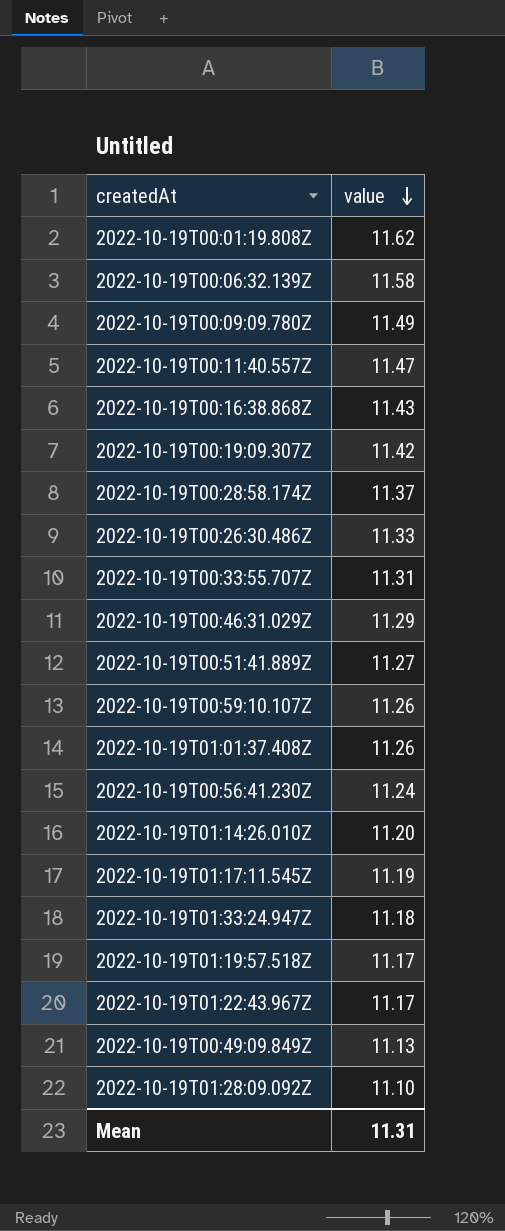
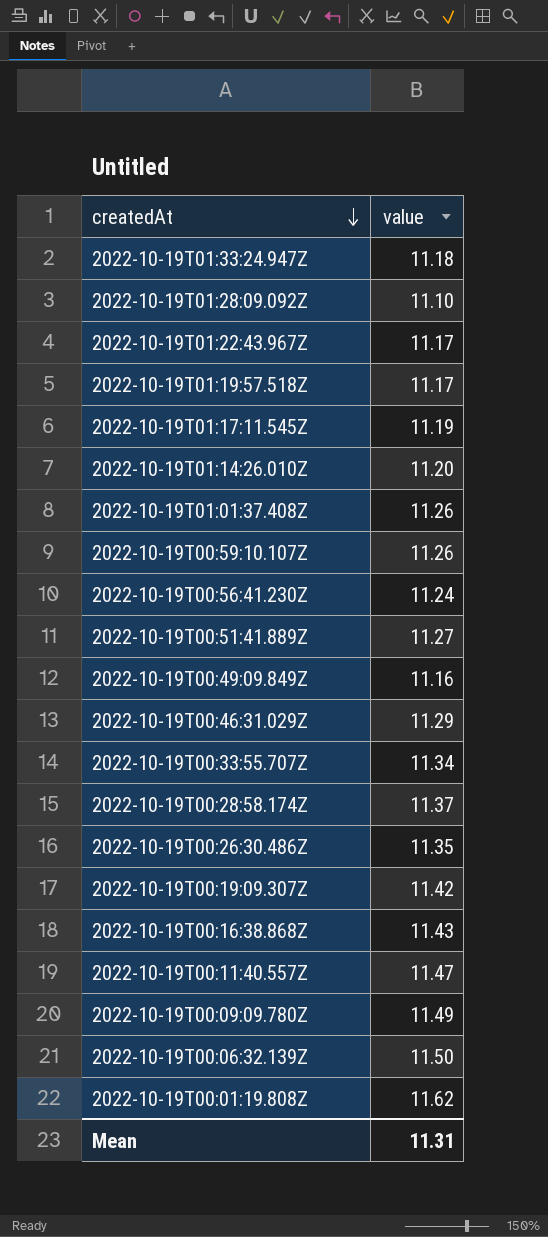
row order: value descending -> createdAt descending
2022-10-19T00:49:09.849Z | value: 11.13 -> 11.16
2022-10-19T00:33:55.707Z | value: 11.31 -> 11.34
2022-10-19T00:26:30.486Z | value: 11.33 -> 11.35
2022-10-19T00:06:32.139Z | value: 11.58 -> 11.50

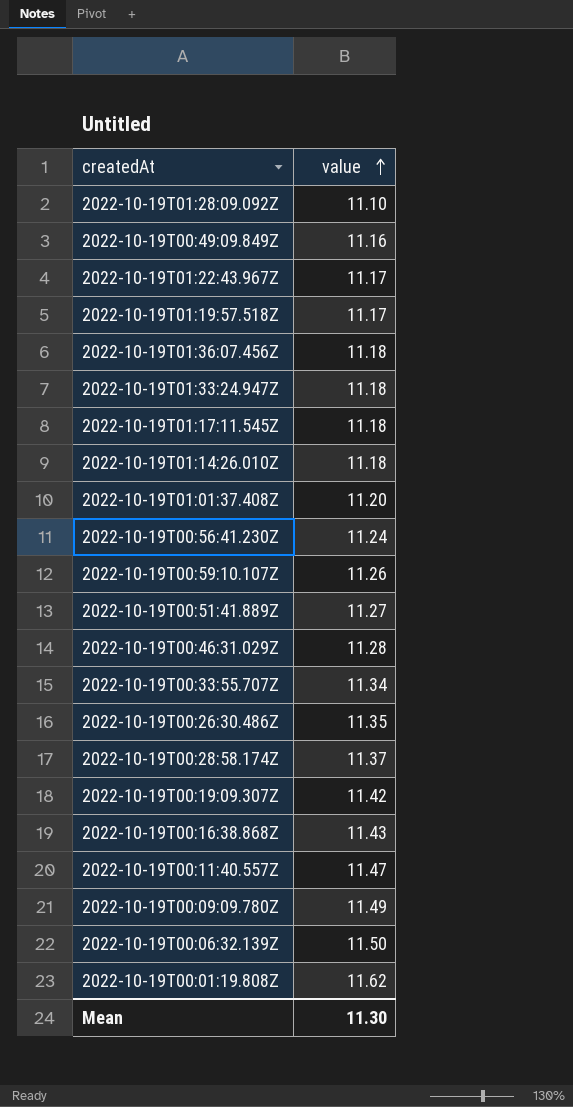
row order: createdAt descending -> value ascending
row 2022-10-19T01:36:07.456Z: none -> 11.18
2022-10-19T01:17:11.545Z | value: 11.19 -> 11.18
2022-10-19T01:14:26.010Z | value: 11.20 -> 11.18
2022-10-19T01:01:37.408Z | value: 11.26 -> 11.20
2022-10-19T00:46:31.029Z | value: 11.29 -> 11.28
Mean | value: 11.31 -> 11.30

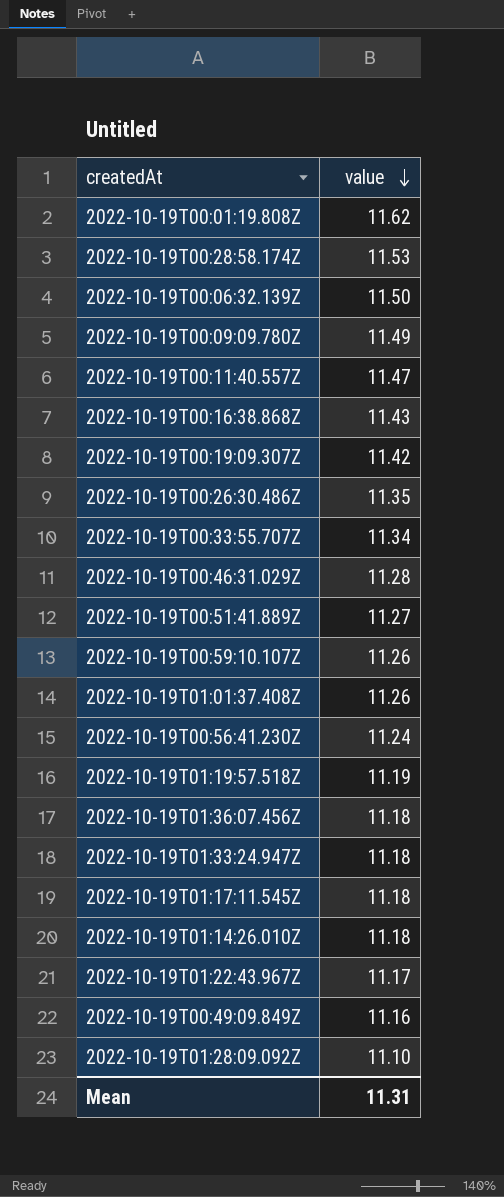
row order: value ascending -> value descending
2022-10-19T00:28:58.174Z | value: 11.37 -> 11.53
2022-10-19T01:01:37.408Z | value: 11.20 -> 11.26
2022-10-19T01:19:57.518Z | value: 11.17 -> 11.19
Mean | value: 11.30 -> 11.31

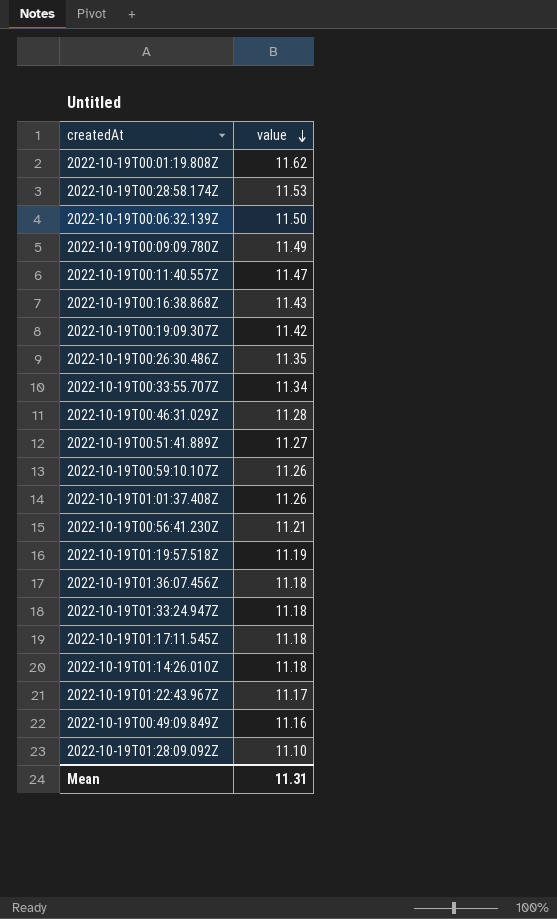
2022-10-19T00:56:41.230Z | value: 11.24 -> 11.21

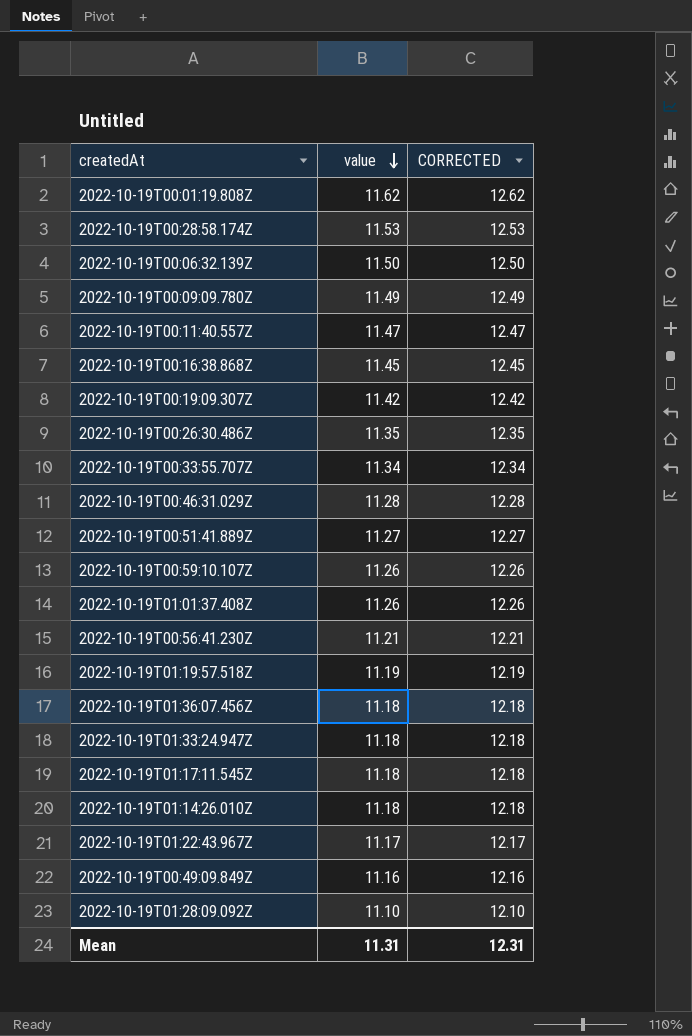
column CORRECTED | formula: none -> [value] + 1
2022-10-19T00:16:38.868Z | value: 11.43 -> 11.45

